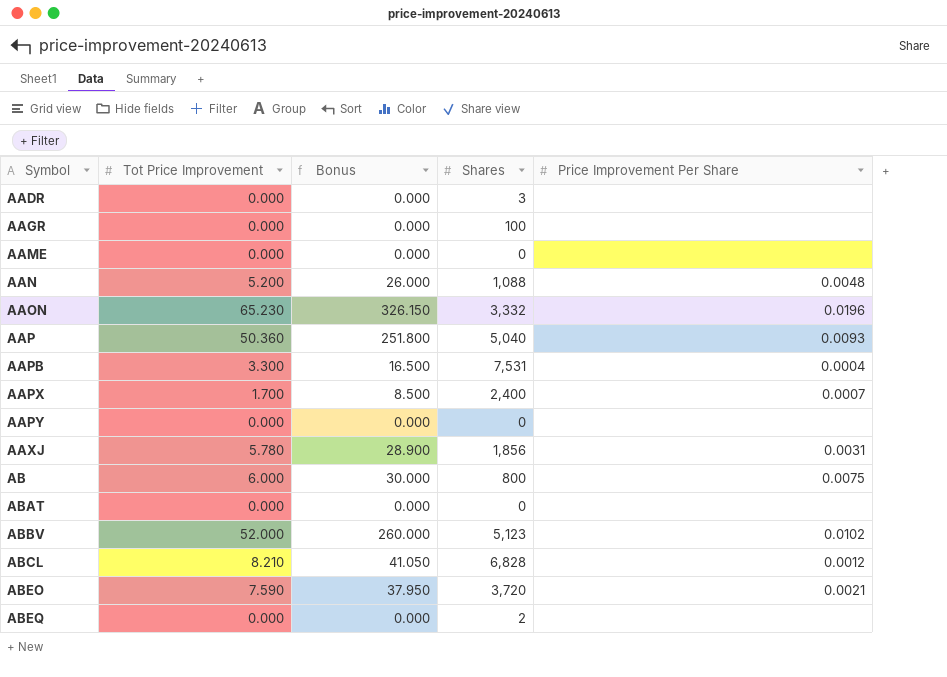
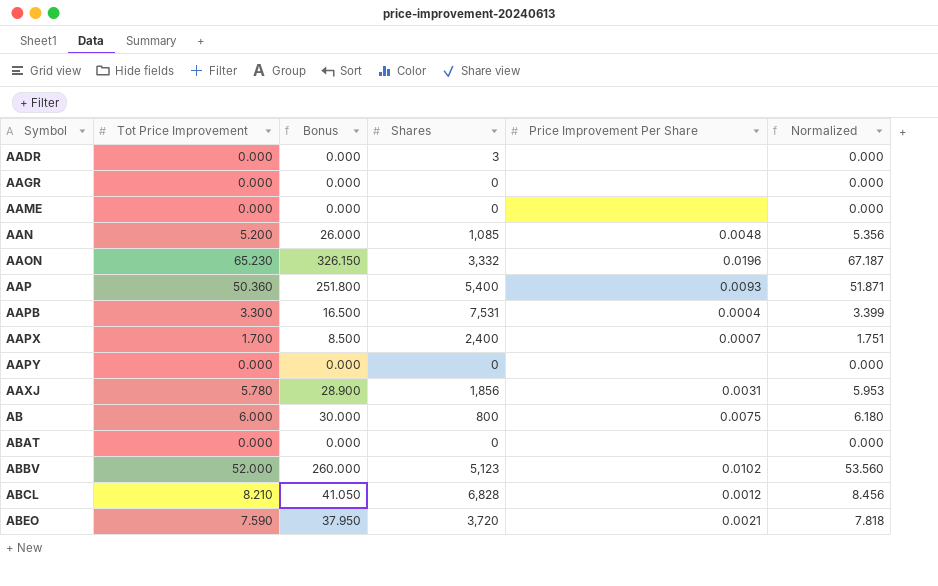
column Normalized | formula: none -> [Tot Price Improvement] * 1.03
row ABEQ: 0.000 | 0.000 | 2 | none -> none
AAGR | Shares: 100 -> 0
AAN | Shares: 1,088 -> 1,085
AAP | Shares: 5,040 -> 5,400

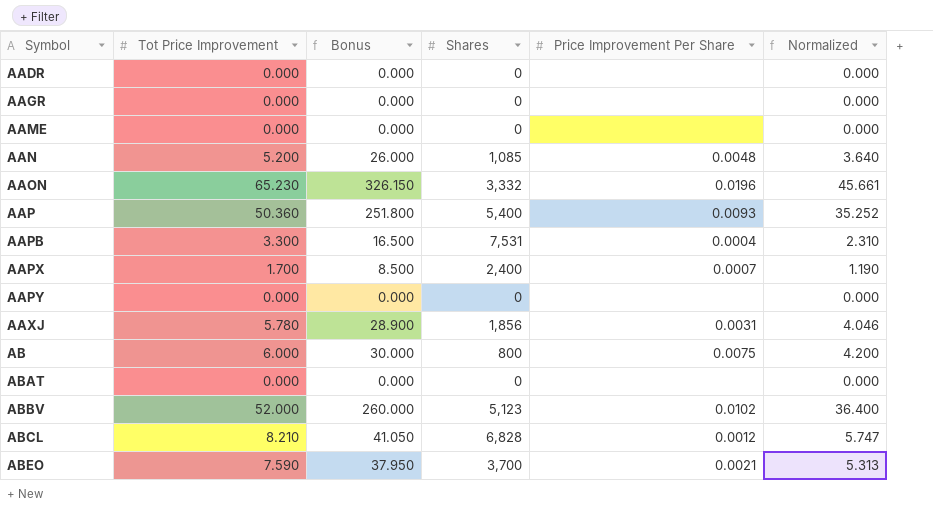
column Normalized | formula: [Tot Price Improvement] * 1.03 -> [Tot Price Improvement] * 0.7
AADR | Shares: 3 -> 0
ABEO | Shares: 3,720 -> 3,700

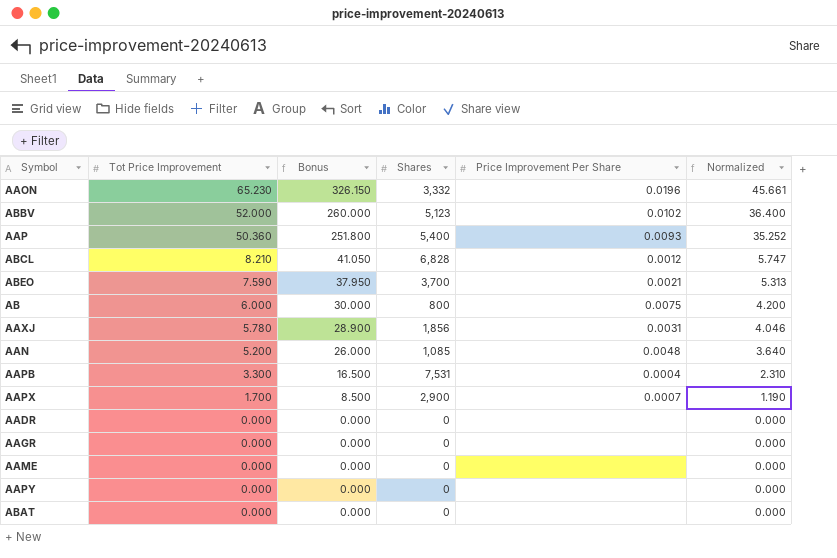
row order: Symbol ascending -> Tot Price Improvement descending
AAPX | Shares: 2,400 -> 2,900

